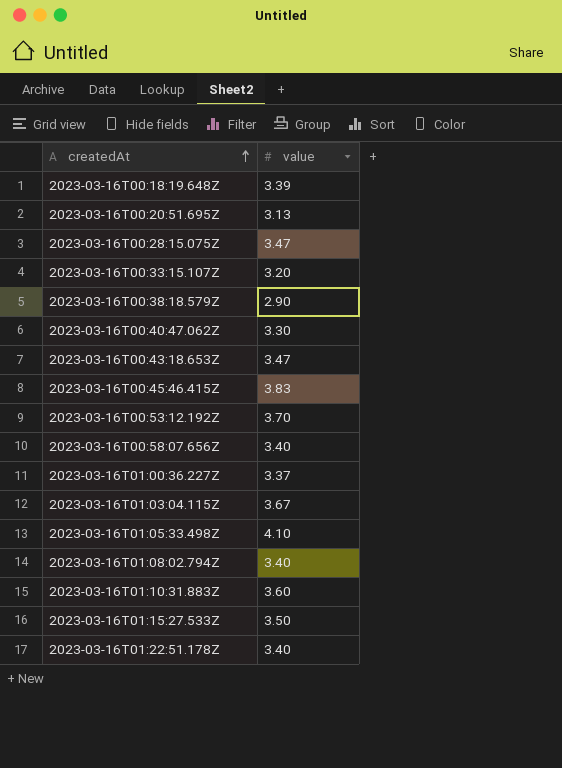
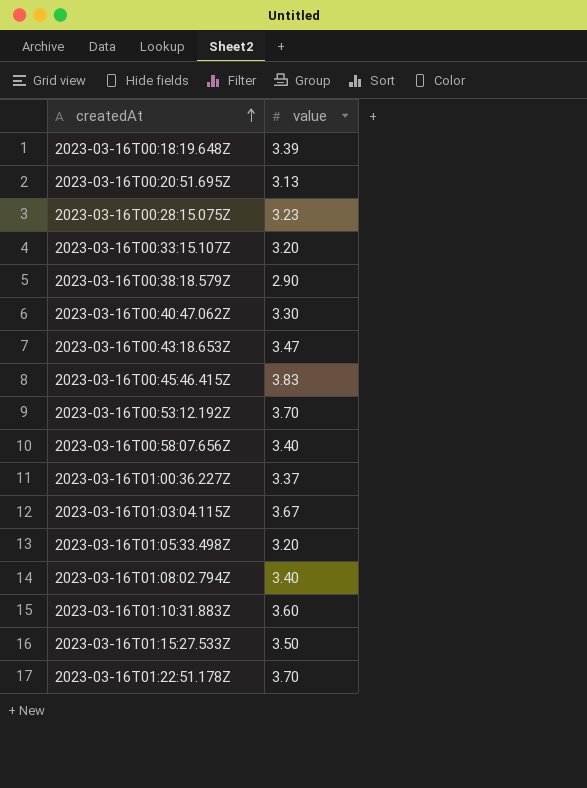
2023-03-16T00:28:15.075Z | value: 3.47 -> 3.23
2023-03-16T01:05:33.498Z | value: 4.10 -> 3.20
2023-03-16T01:22:51.178Z | value: 3.40 -> 3.70

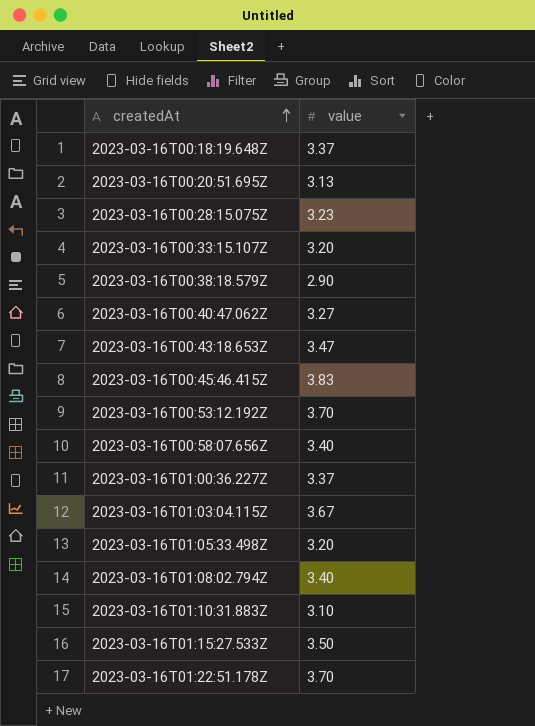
2023-03-16T00:18:19.648Z | value: 3.39 -> 3.37
2023-03-16T00:40:47.062Z | value: 3.30 -> 3.27
2023-03-16T01:10:31.883Z | value: 3.60 -> 3.10

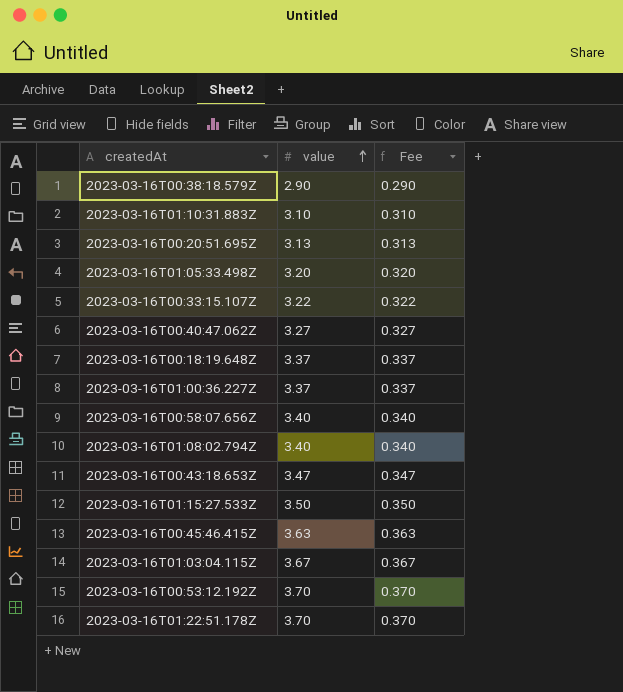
row order: createdAt ascending -> value ascending
column Fee | formula: none -> [value] * 0.1
row 2023-03-16T00:28:15.075Z: 3.23 -> none
2023-03-16T00:33:15.107Z | value: 3.20 -> 3.22
2023-03-16T00:45:46.415Z | value: 3.83 -> 3.63

